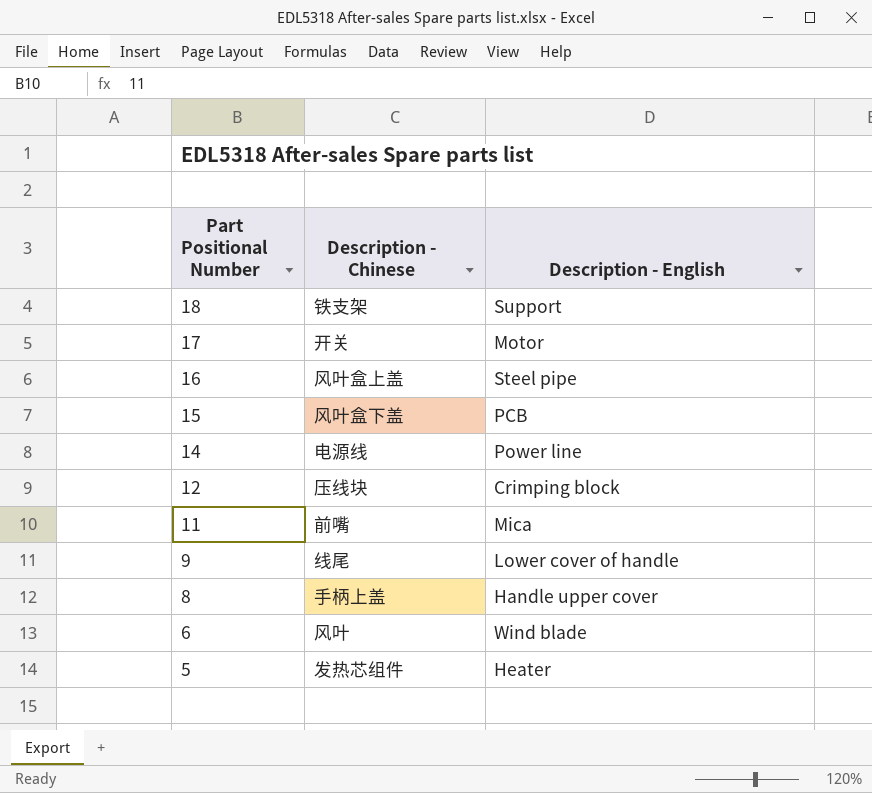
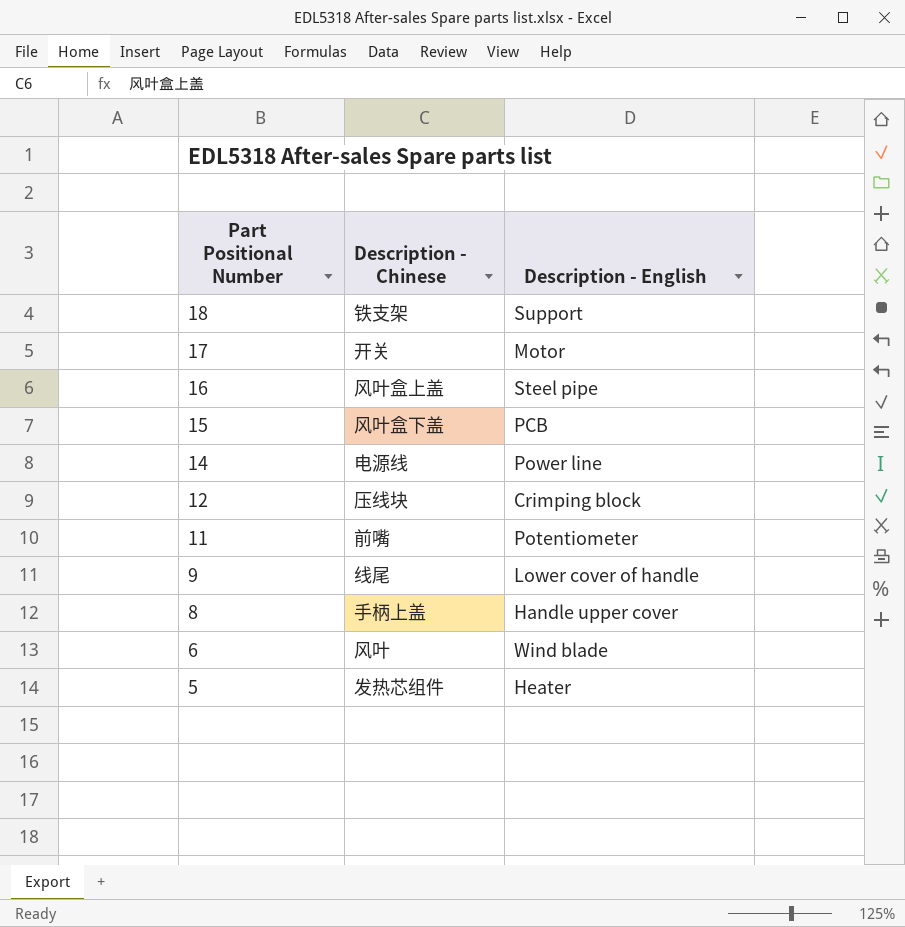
11 | Description - English: Mica -> Potentiometer

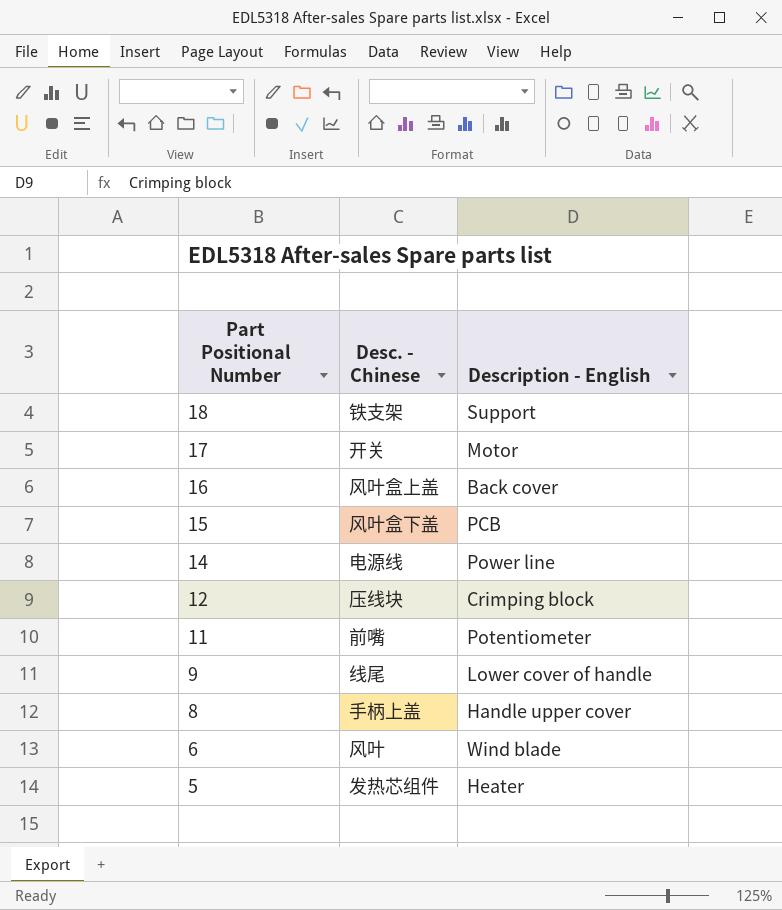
column name: Description - Chinese -> Desc. - Chinese
16 | Description - English: Steel pipe -> Back cover

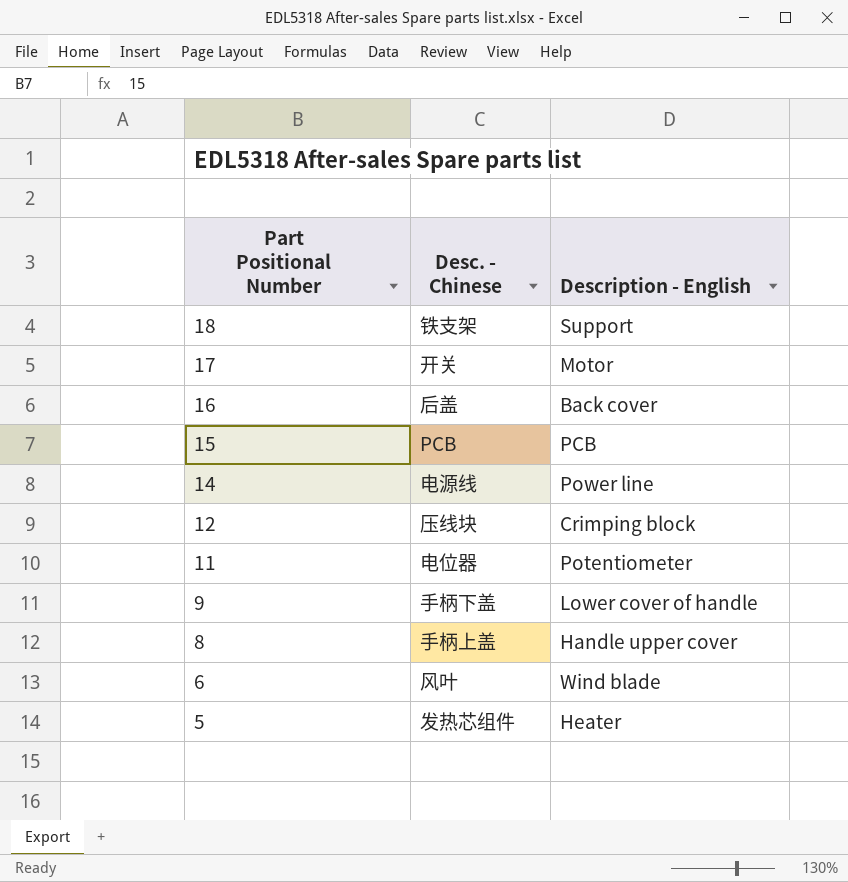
16 | Desc. - Chinese: 风叶盒上盖 -> 后盖
15 | Desc. - Chinese: 风叶盒下盖 -> PCB
11 | Desc. - Chinese: 前嘴 -> 电位器
9 | Desc. - Chinese: 线尾 -> 手柄下盖

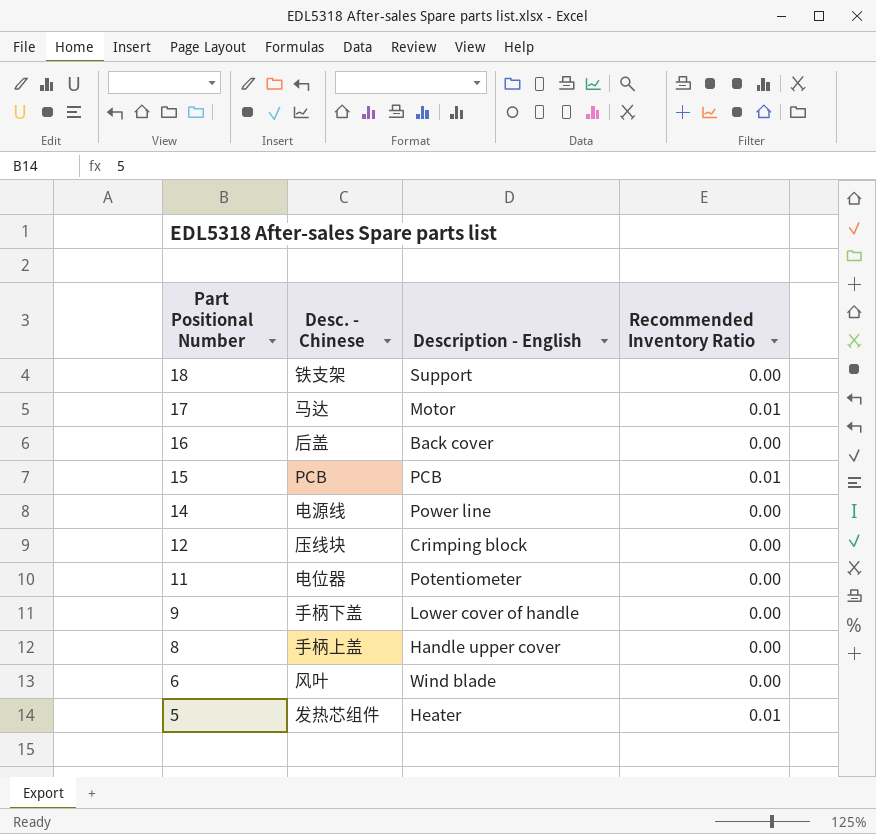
column Recommended Inventory Ratio | position: none -> 4
17 | Desc. - Chinese: 开关 -> 马达

